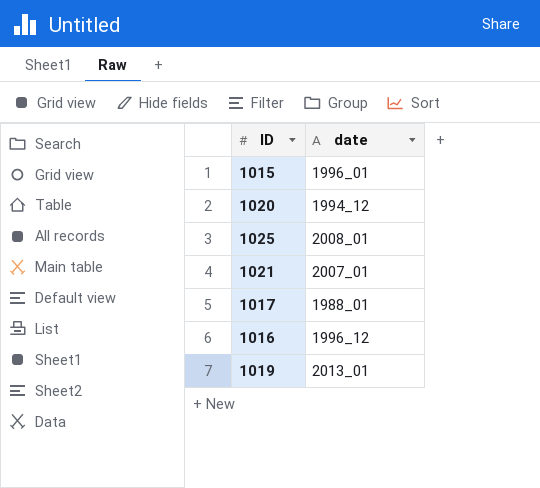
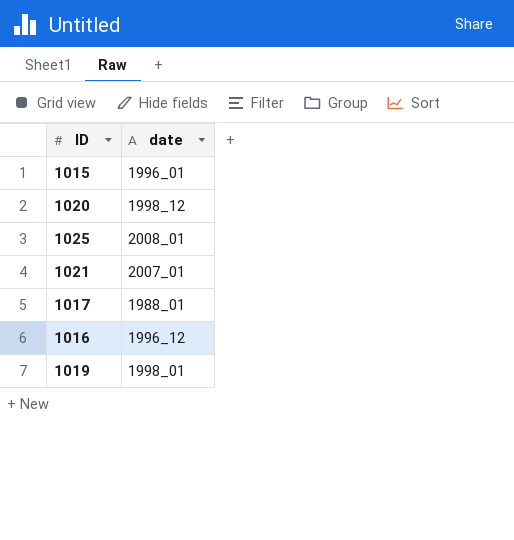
1020 | date: 1994_12 -> 1998_12
1019 | date: 2013_01 -> 1998_01

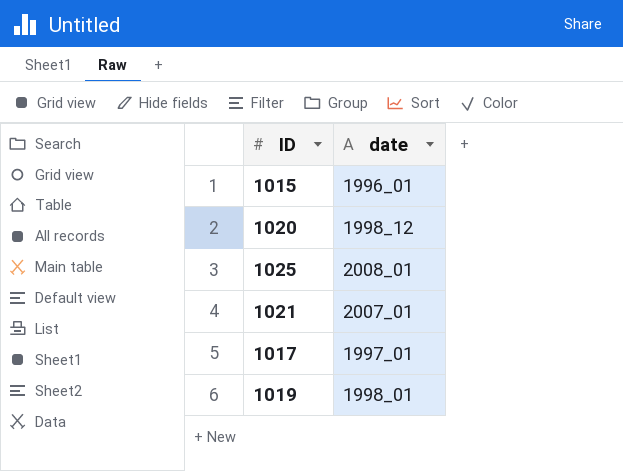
row 1016: 1996_12 -> none
1017 | date: 1988_01 -> 1997_01

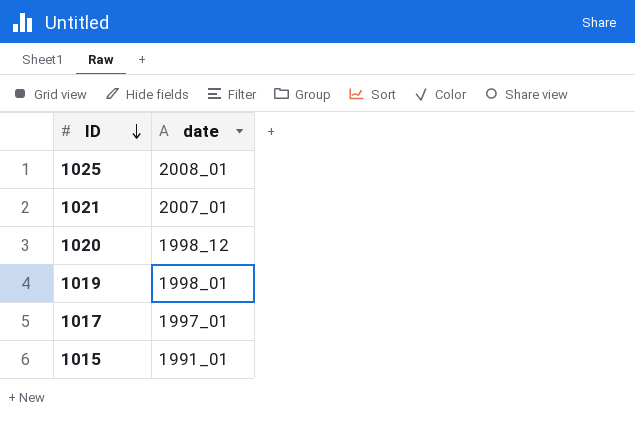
row order: none -> ID descending
1015 | date: 1996_01 -> 1991_01

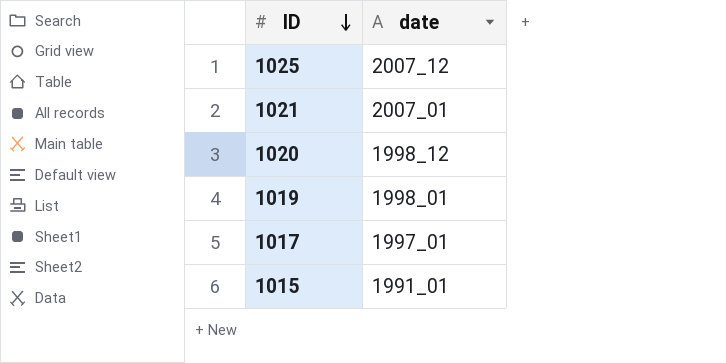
1025 | date: 2008_01 -> 2007_12

